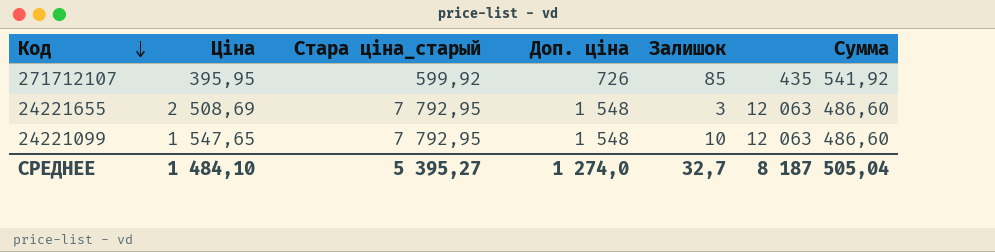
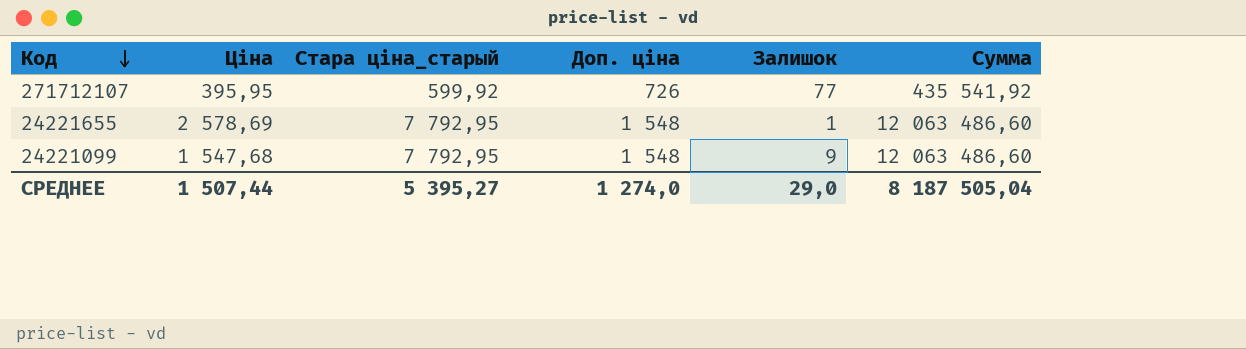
271712107 | Залишок: 85 -> 77
24221655 | Ціна: 2 508,69 -> 2 578,69
24221655 | Залишок: 3 -> 1
24221099 | Ціна: 1 547,65 -> 1 547,68
24221099 | Залишок: 10 -> 9
СРЕДНЕЕ | Ціна: 1 484,10 -> 1 507,44
СРЕДНЕЕ | Залишок: 32,7 -> 29,0

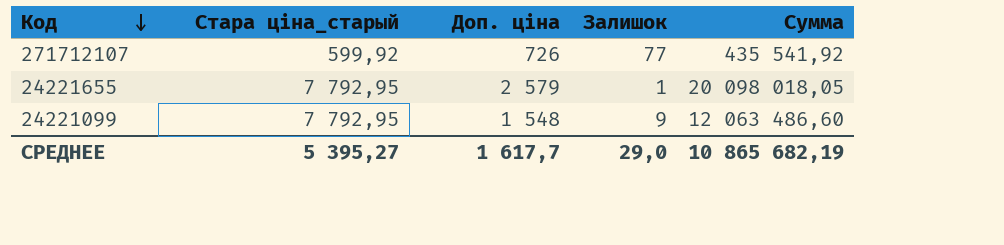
column Ціна | position: 2 -> none
24221655 | Доп. ціна: 1 548 -> 2 579
24221655 | Сумма: 12 063 486,60 -> 20 098 018,05
СРЕДНЕЕ | Доп. ціна: 1 274,0 -> 1 617,7
СРЕДНЕЕ | Сумма: 8 187 505,04 -> 10 865 682,19

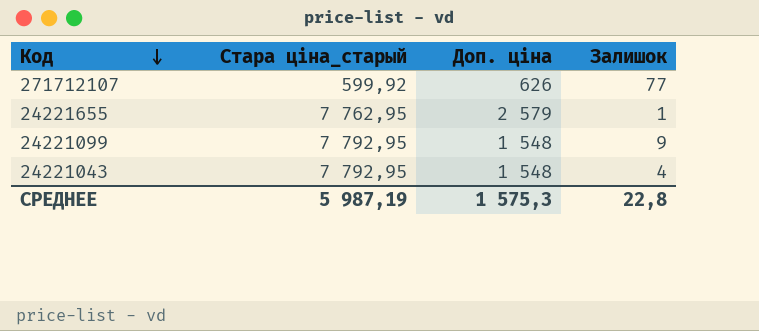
column Сумма | formula: [Стара ціна_старый] * [Доп. ціна] -> none
271712107 | Доп. ціна: 726 -> 626
24221655 | Стара ціна_старый: 7 792,95 -> 7 762,95
row 24221043: none -> 7 792,95 | 1 548 | 4
СРЕДНЕЕ | Стара ціна_старый: 5 395,27 -> 5 987,19
СРЕДНЕЕ | Доп. ціна: 1 617,7 -> 1 575,3
СРЕДНЕЕ | Залишок: 29,0 -> 22,8

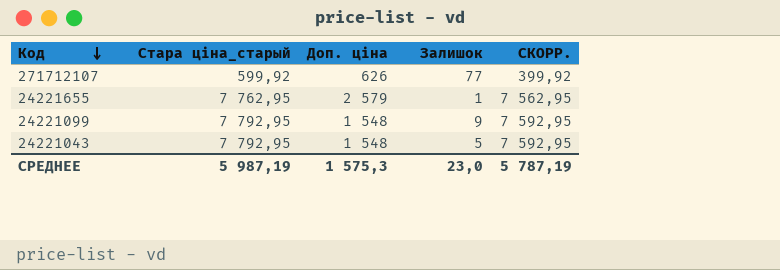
column СКОРР. | formula: none -> [Стара ціна_старый] - 200
24221043 | Залишок: 4 -> 5
СРЕДНЕЕ | Залишок: 22,8 -> 23,0

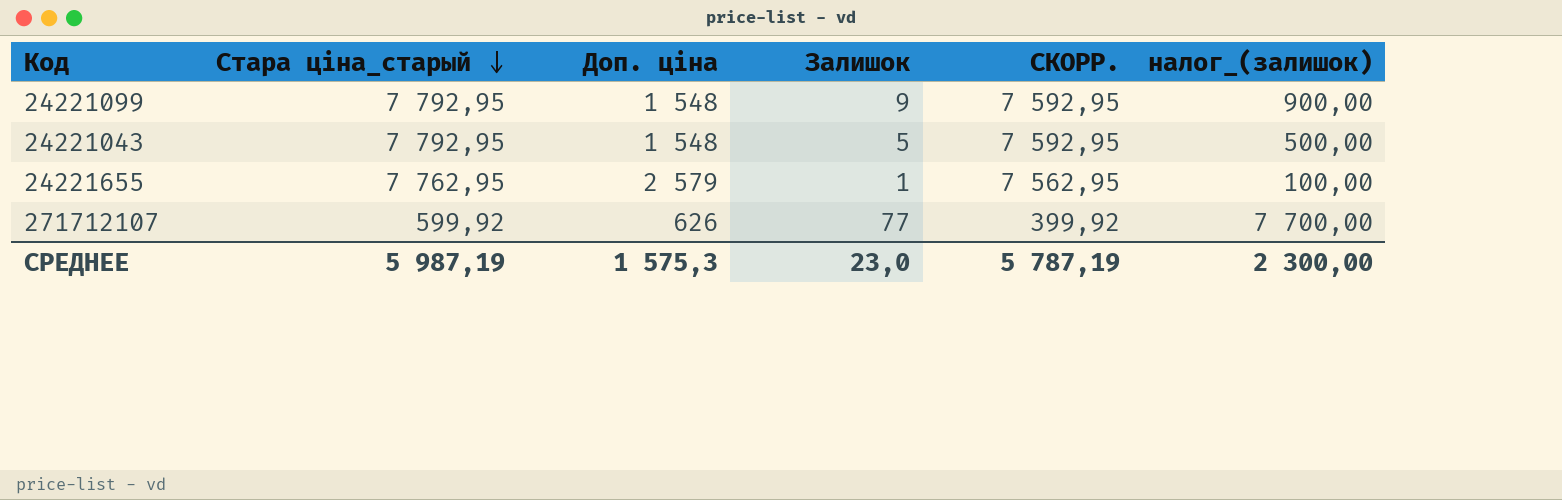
row order: Код descending -> Стара ціна_старый descending
column налог_(залишок) | formula: none -> [Залишок] * 100

